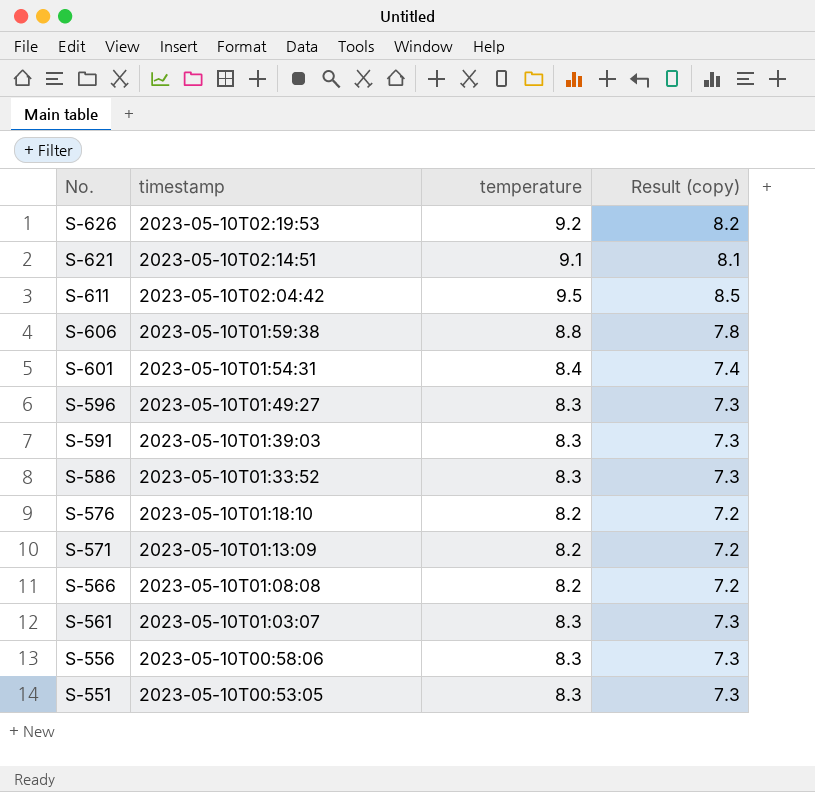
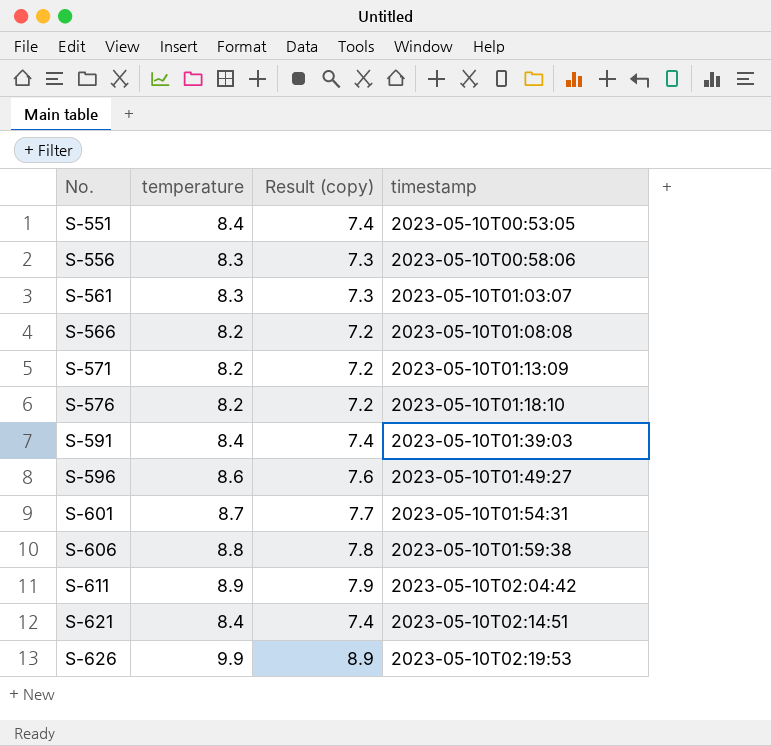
row order: No. descending -> No. ascending
column timestamp | position: 2 -> 4
row S-586: 2023-05-10T01:33:52 | 8.3 | 7.3 -> none
S-551 | temperature: 8.3 -> 8.4
S-551 | Result (copy): 7.3 -> 7.4
S-591 | temperature: 8.3 -> 8.4
S-591 | Result (copy): 7.3 -> 7.4
S-596 | temperature: 8.3 -> 8.6
S-596 | Result (copy): 7.3 -> 7.6
S-601 | temperature: 8.4 -> 8.7
S-601 | Result (copy): 7.4 -> 7.7
S-611 | temperature: 9.5 -> 8.9
S-611 | Result (copy): 8.5 -> 7.9
S-621 | temperature: 9.1 -> 8.4
S-621 | Result (copy): 8.1 -> 7.4
S-626 | temperature: 9.2 -> 9.9
S-626 | Result (copy): 8.2 -> 8.9

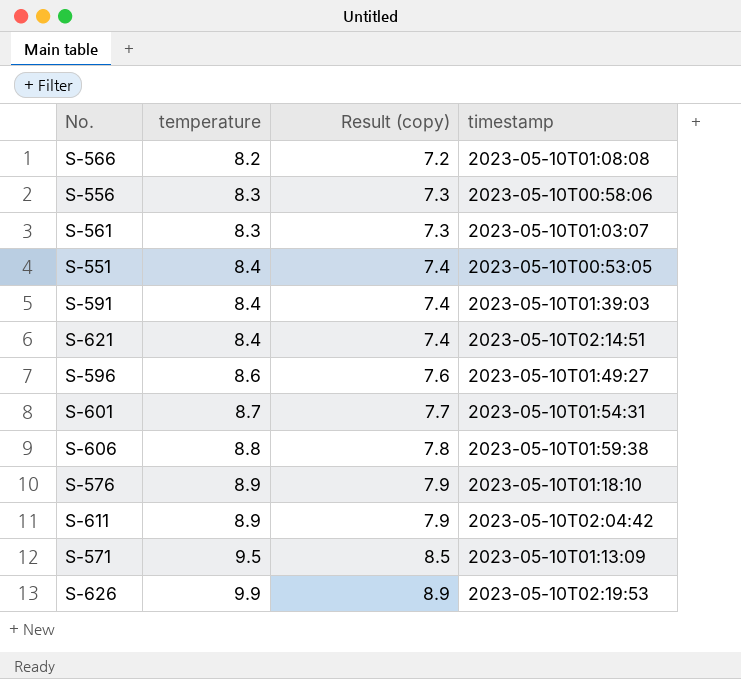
row order: No. ascending -> temperature ascending
S-576 | temperature: 8.2 -> 8.9
S-576 | Result (copy): 7.2 -> 7.9
S-571 | temperature: 8.2 -> 9.5
S-571 | Result (copy): 7.2 -> 8.5

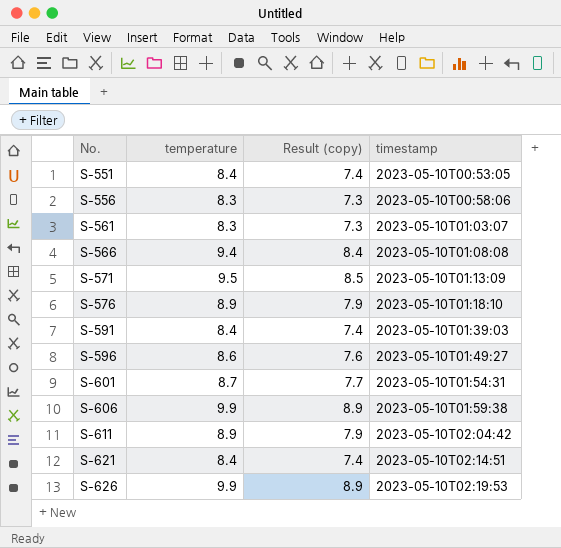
row order: temperature ascending -> No. ascending
S-566 | temperature: 8.2 -> 9.4
S-566 | Result (copy): 7.2 -> 8.4
S-606 | temperature: 8.8 -> 9.9
S-606 | Result (copy): 7.8 -> 8.9

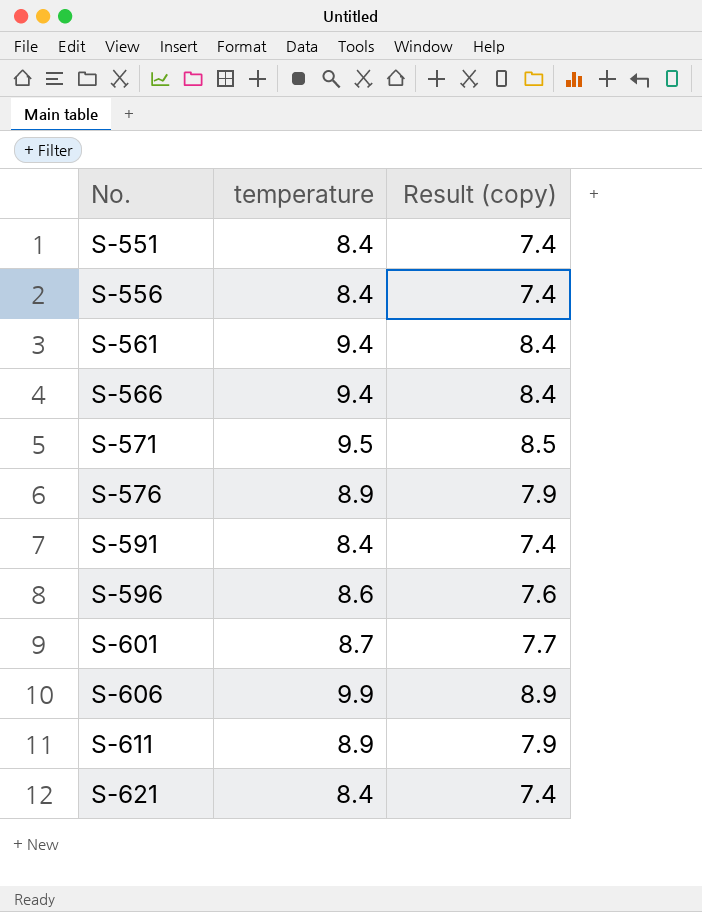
column timestamp | position: 4 -> none
row S-626: 9.9 | 8.9 | 2023-05-10T02:19:53 -> none
S-556 | temperature: 8.3 -> 8.4
S-556 | Result (copy): 7.3 -> 7.4
S-561 | temperature: 8.3 -> 9.4
S-561 | Result (copy): 7.3 -> 8.4

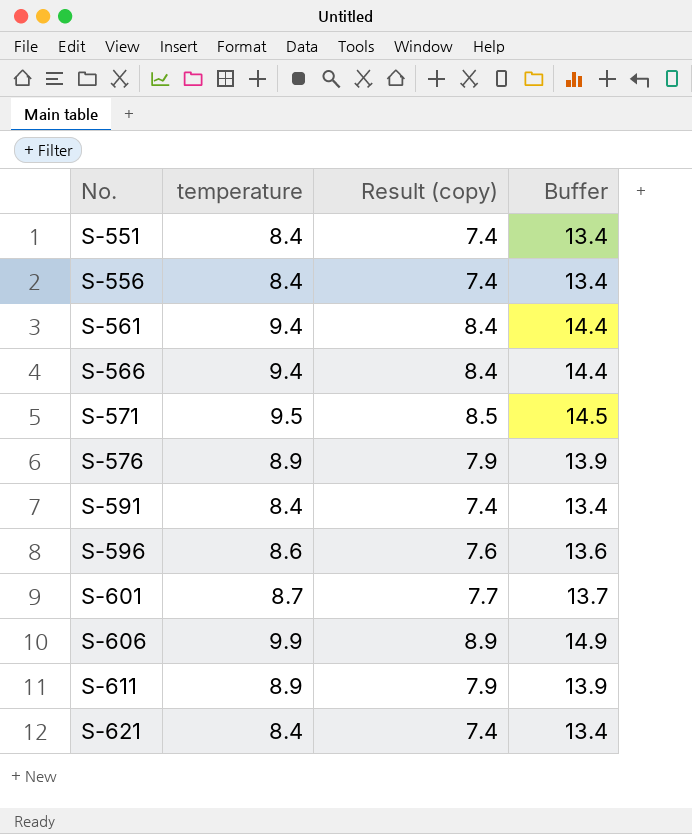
column Buffer | formula: none -> [temperature] + 5

